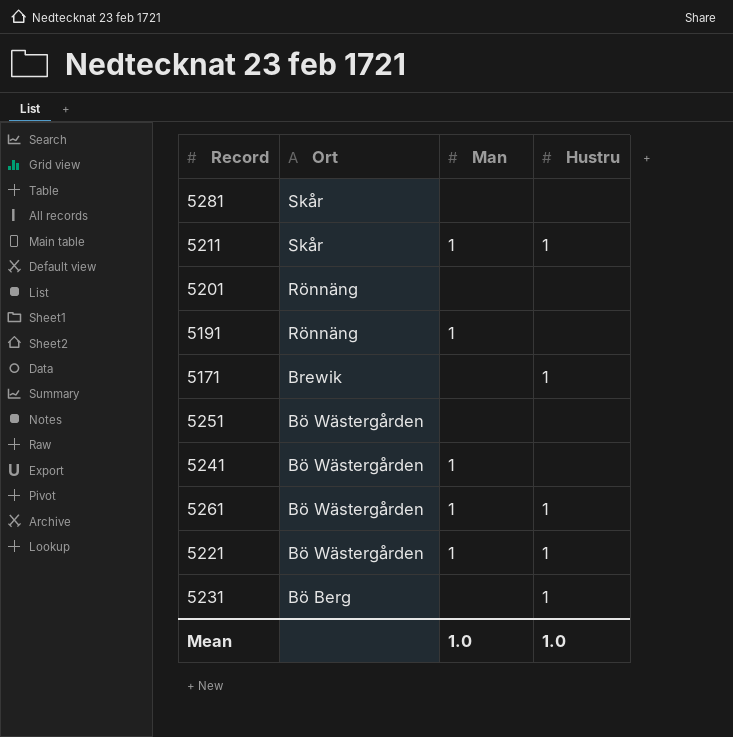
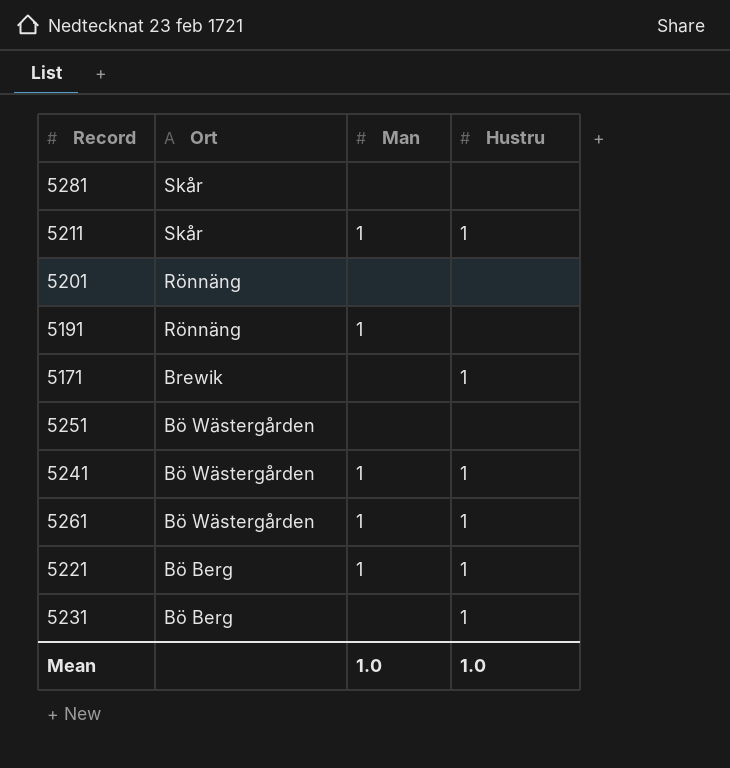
5241 | Hustru: none -> 1
5221 | Ort: Bö Wästergården -> Bö Berg

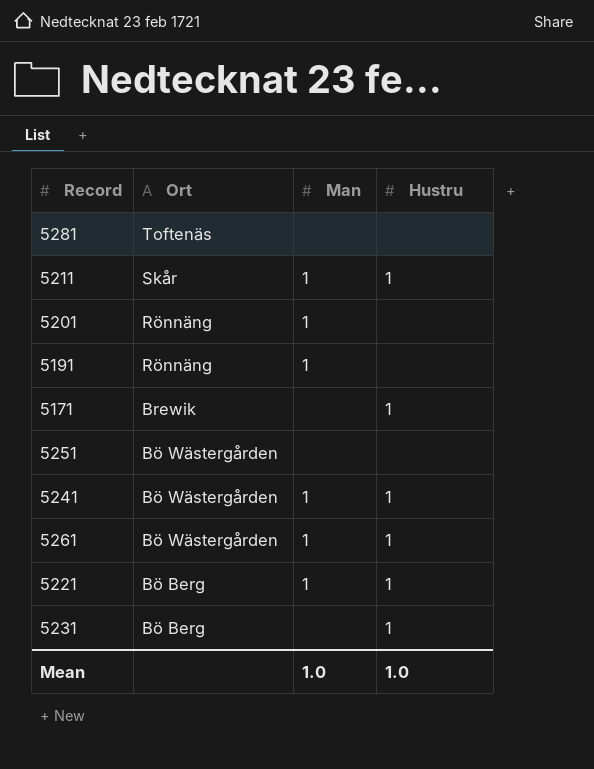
5281 | Ort: Skår -> Toftenäs
5201 | Man: none -> 1

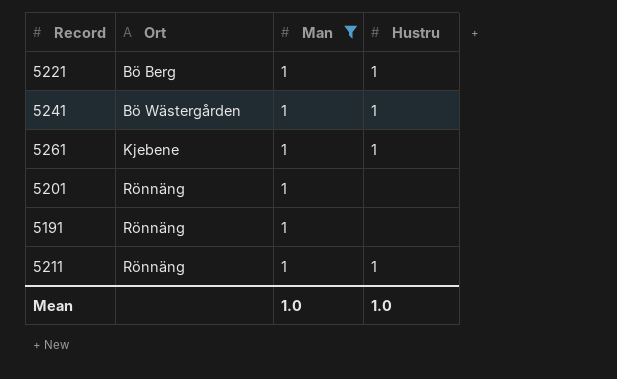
filter: none -> Man = 1
row order: Ort descending -> Ort ascending
5261 | Ort: Bö Wästergården -> Kjebene
5211 | Ort: Skår -> Rönnäng

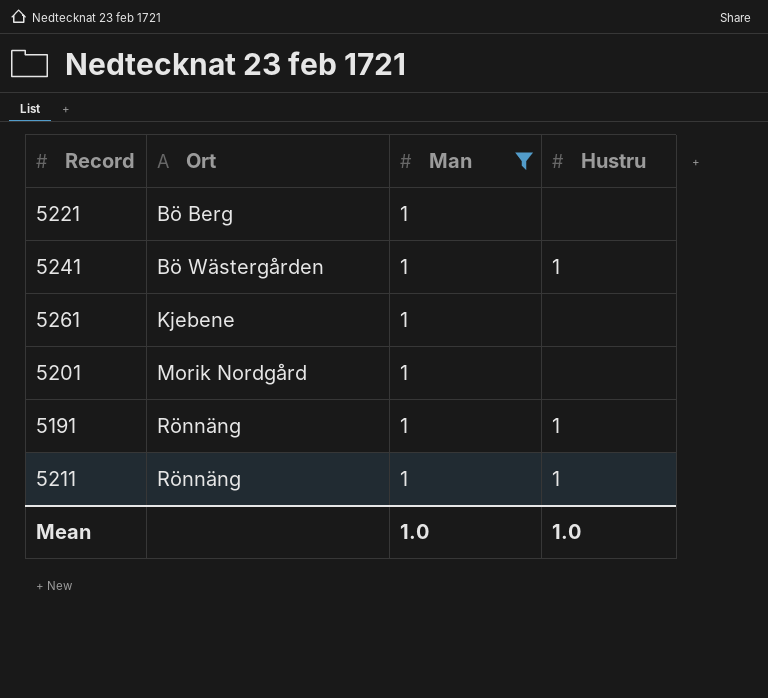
5221 | Hustru: 1 -> none
5261 | Hustru: 1 -> none
5201 | Ort: Rönnäng -> Morik Nordgård
5191 | Hustru: none -> 1

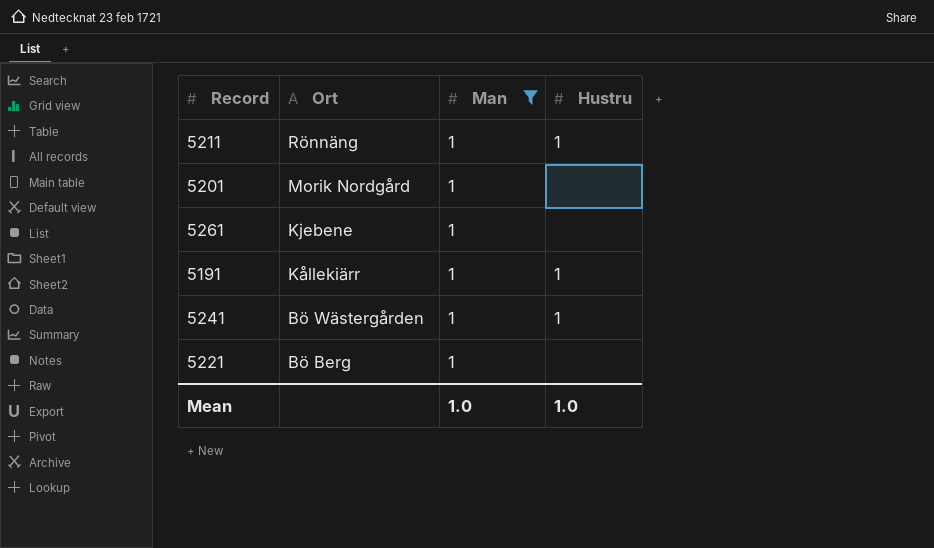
row order: Ort ascending -> Ort descending
5191 | Ort: Rönnäng -> Kållekiärr

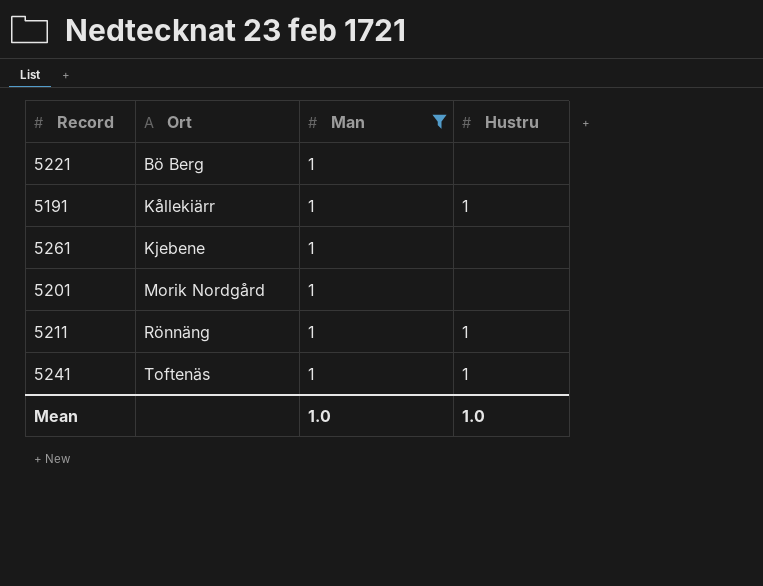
row order: Ort descending -> Ort ascending
5241 | Ort: Bö Wästergården -> Toftenäs

